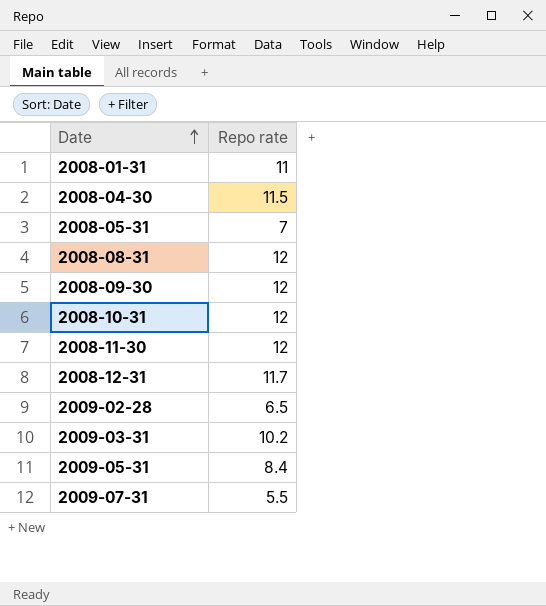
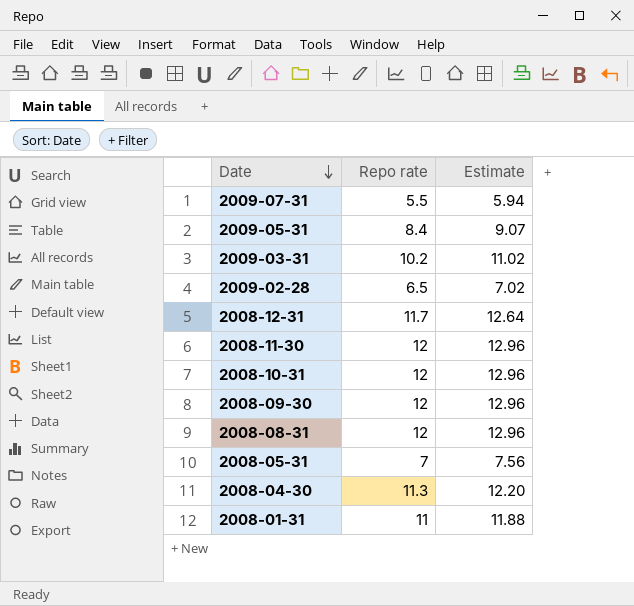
row order: Date ascending -> Date descending
column Estimate | formula: none -> [Repo rate] * 1.08
2008-04-30 | Repo rate: 11.5 -> 11.3

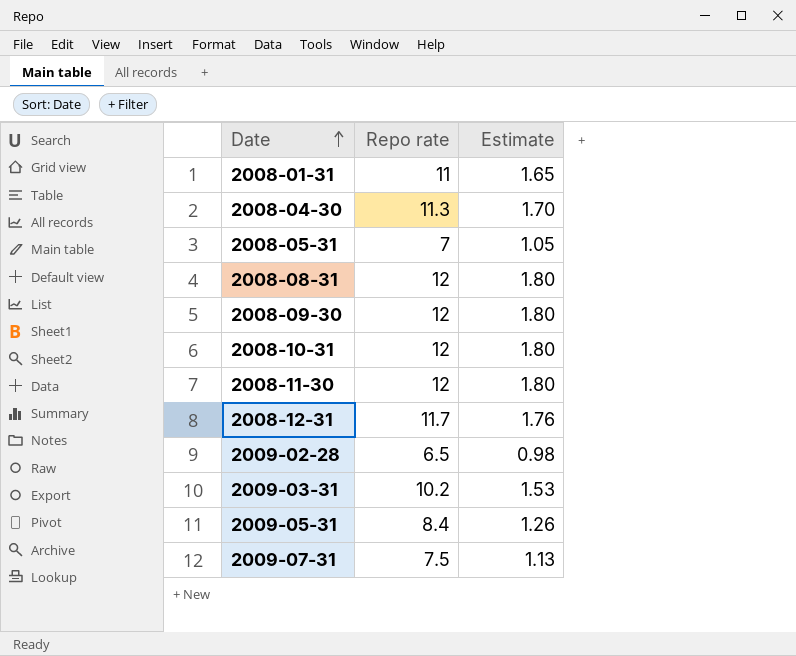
row order: Date descending -> Date ascending
column Estimate | formula: [Repo rate] * 1.08 -> [Repo rate] * 0.15
2009-07-31 | Repo rate: 5.5 -> 7.5

